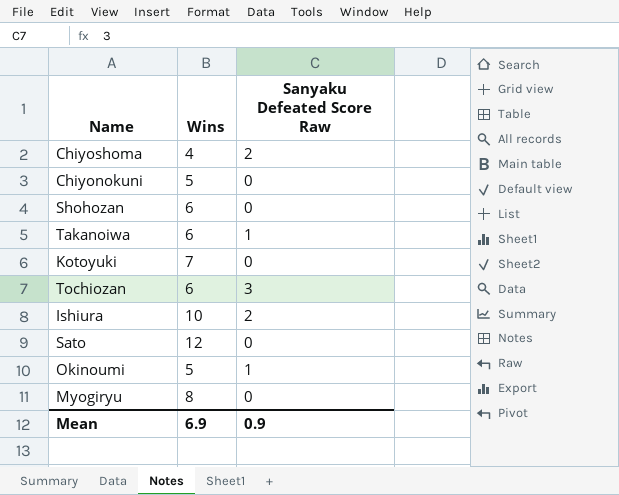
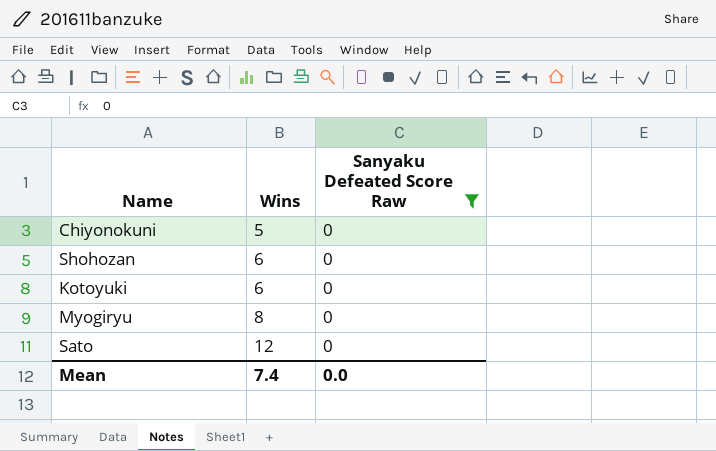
filter: none -> Sanyaku Defeated Score Raw = 0
row order: none -> Wins ascending
Kotoyuki | Wins: 7 -> 6
Mean | Wins: 6.9 -> 7.4
Mean | Sanyaku Defeated Score Raw: 0.9 -> 0.0

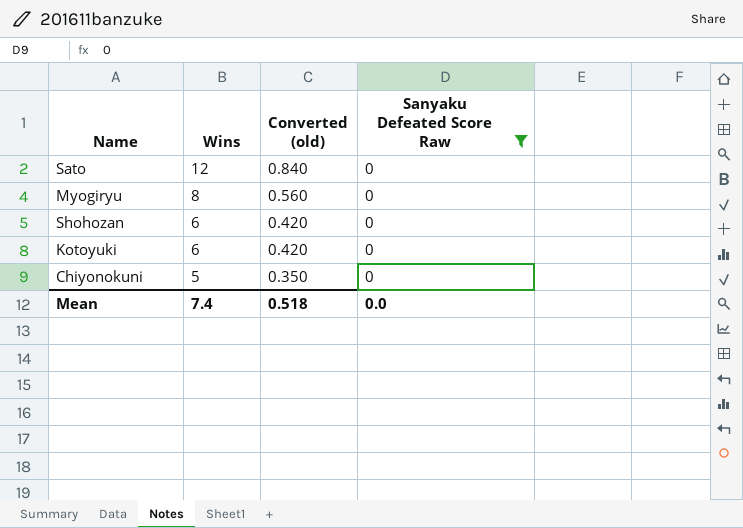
row order: Wins ascending -> Wins descending
column Converted (old) | formula: none -> [Wins] * 0.07

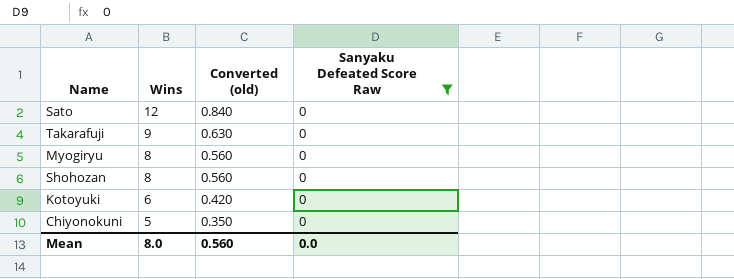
row Takarafuji: none -> 9 | 0.630 | 0
Shohozan | Wins: 6 -> 8
Shohozan | Converted (old): 0.420 -> 0.560
Mean | Wins: 7.4 -> 8.0
Mean | Converted (old): 0.518 -> 0.560

